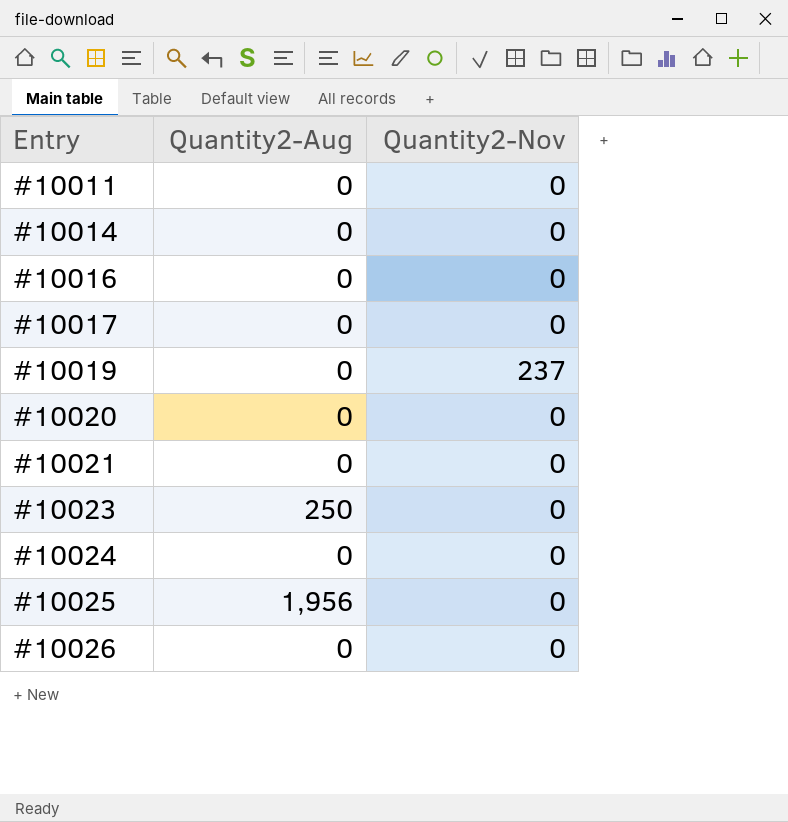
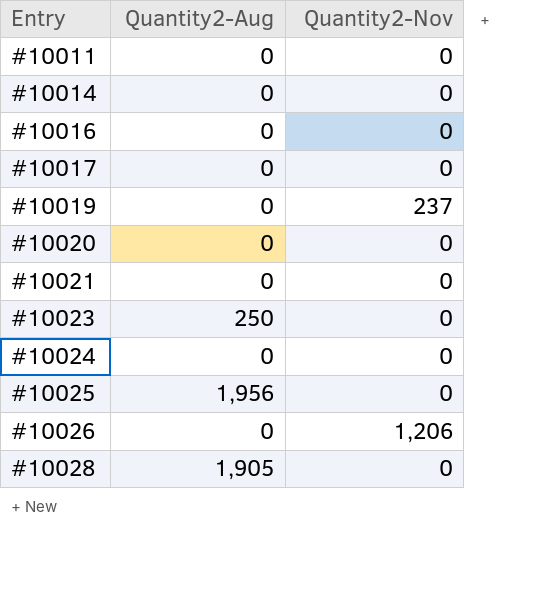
#10026 | Quantity2-Nov: 0 -> 1,206
row #10028: none -> 1,905 | 0

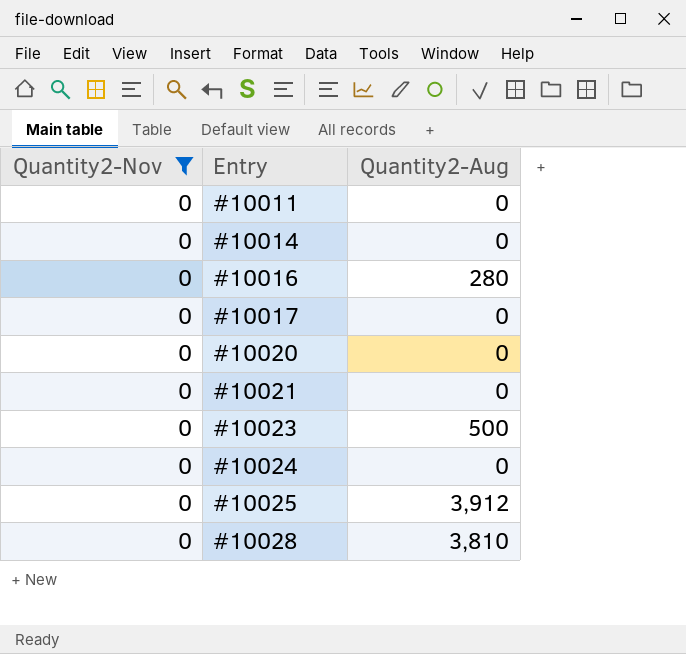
filter: none -> Quantity2-Nov = 0
column Quantity2-Nov | position: 3 -> 1
#10016 | Quantity2-Aug: 0 -> 280
#10023 | Quantity2-Aug: 250 -> 500
#10025 | Quantity2-Aug: 1,956 -> 3,912
#10028 | Quantity2-Aug: 1,905 -> 3,810

